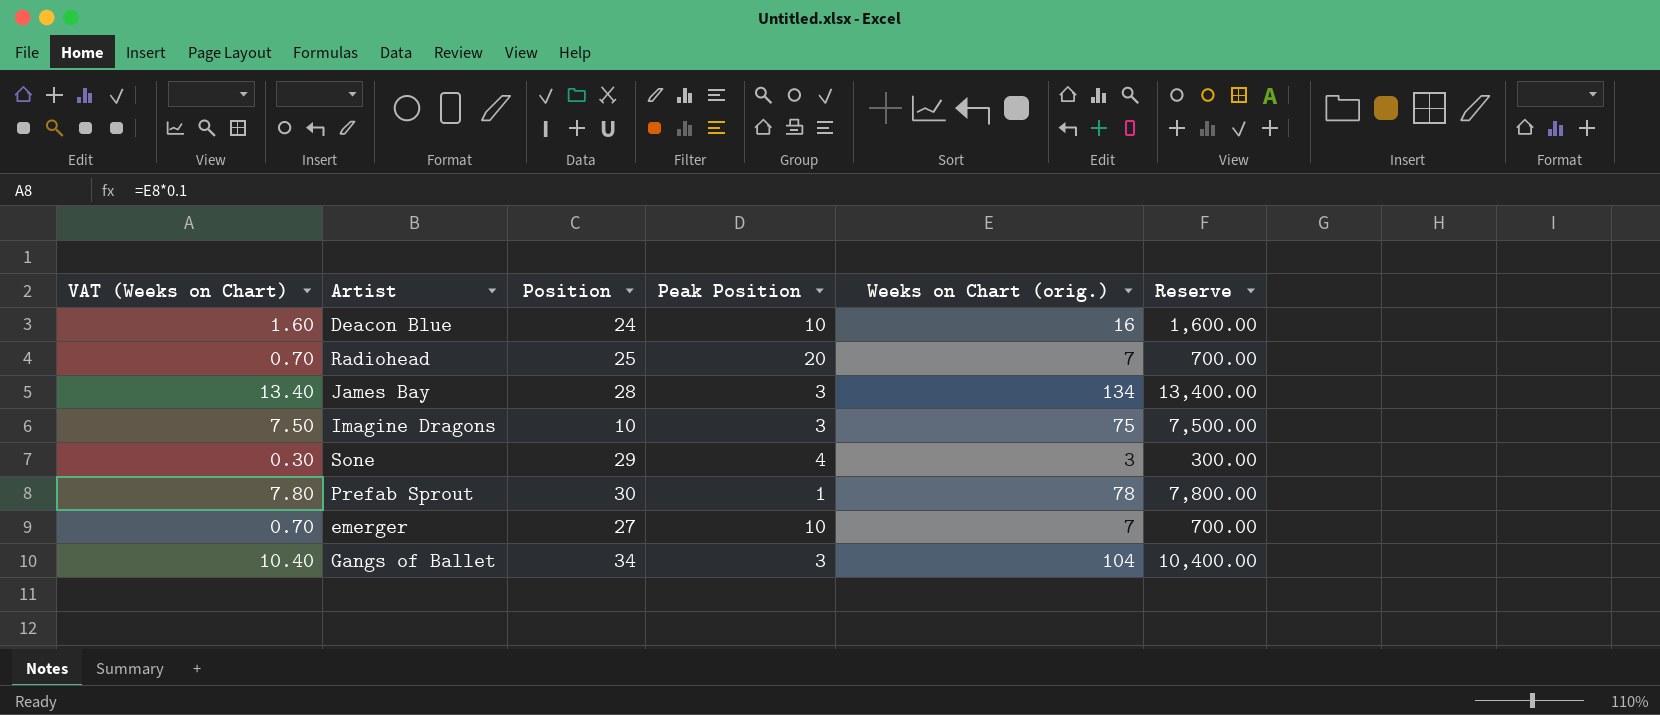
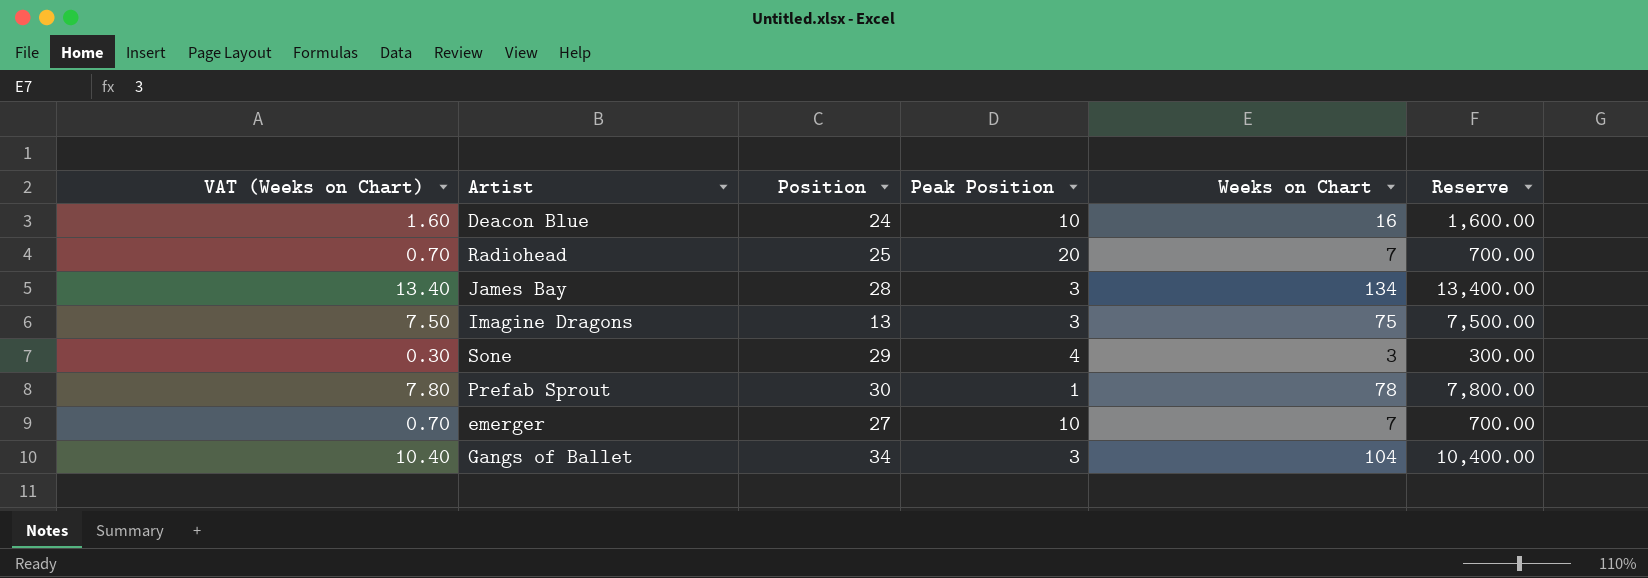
column name: Weeks on Chart (orig.) -> Weeks on Chart
Imagine Dragons | Position: 10 -> 13

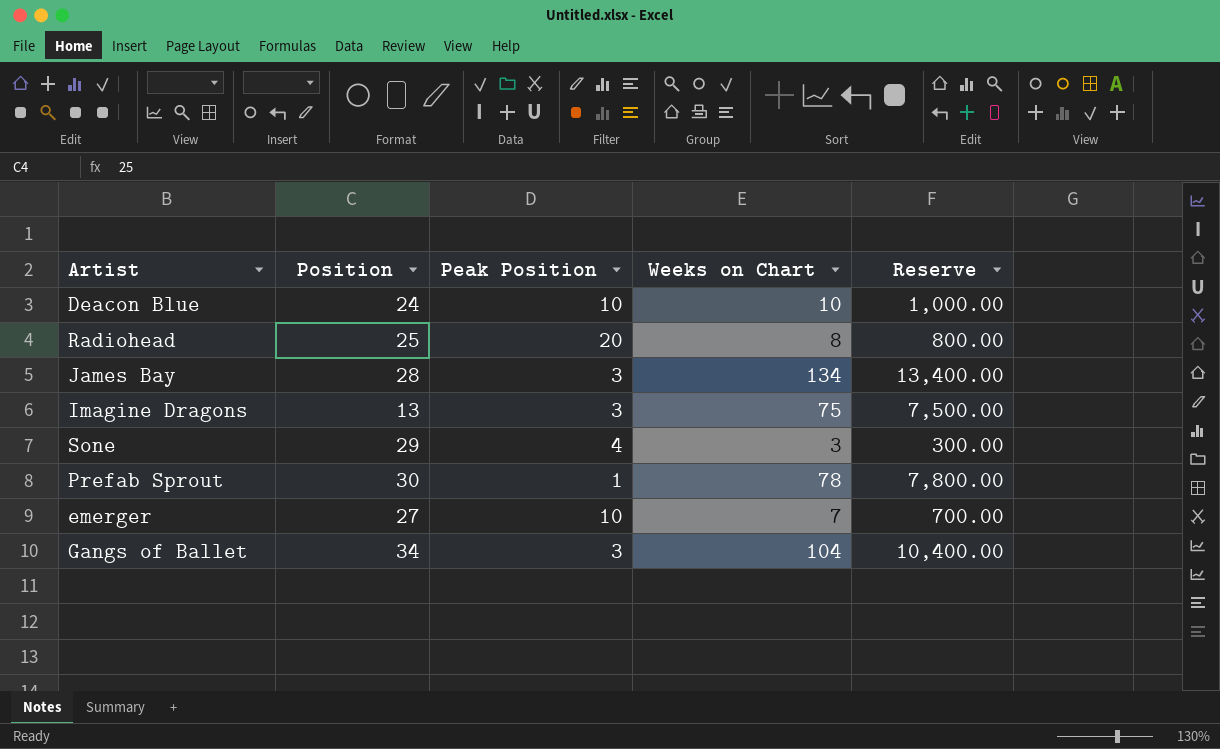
column VAT (Weeks on Chart) | formula: [Weeks on Chart] * 0.1 -> none
Deacon Blue | Weeks on Chart: 16 -> 10
Deacon Blue | Reserve: 1,600.00 -> 1,000.00
Radiohead | Weeks on Chart: 7 -> 8
Radiohead | Reserve: 700.00 -> 800.00

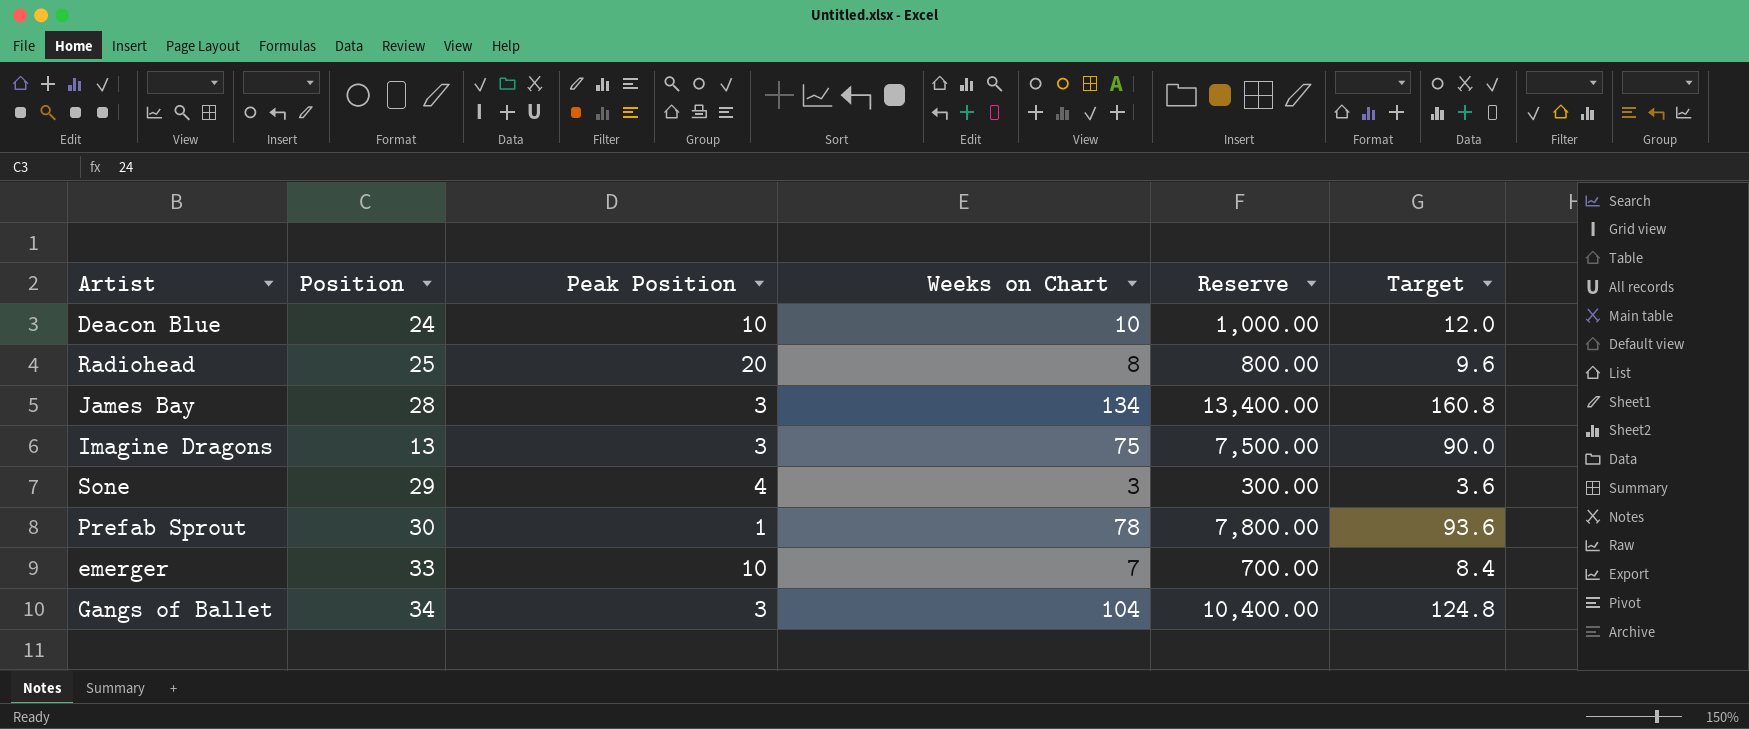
column Target | formula: none -> [Weeks on Chart] * 1.2
emerger | Position: 27 -> 33

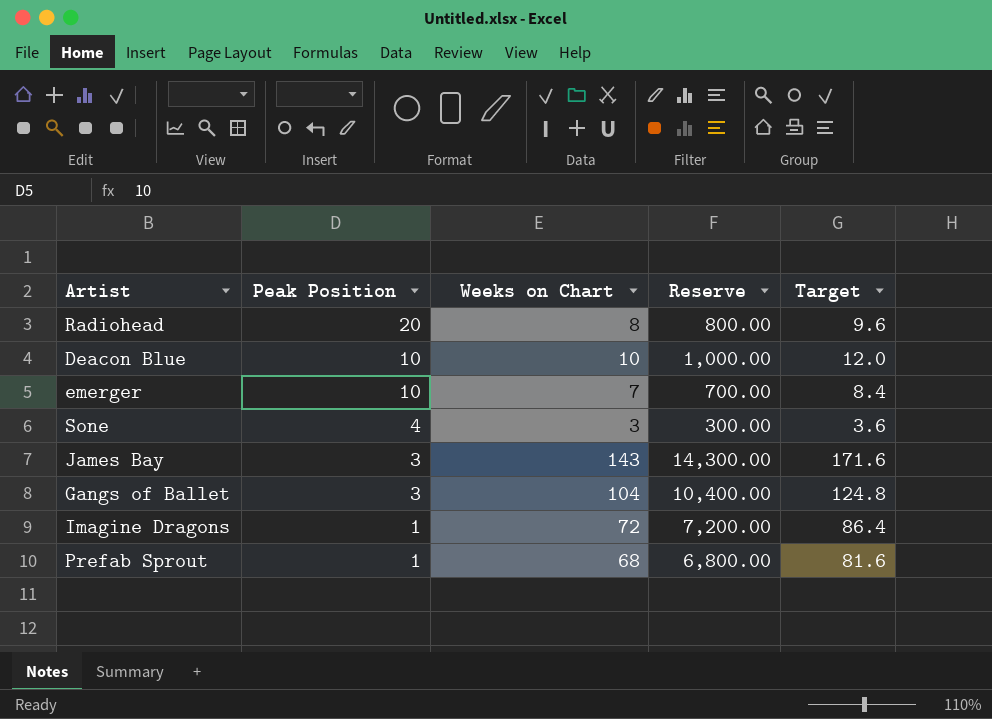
row order: none -> Peak Position descending
column Position | position: 2 -> none
James Bay | Weeks on Chart: 134 -> 143
James Bay | Reserve: 13,400.00 -> 14,300.00
James Bay | Target: 160.8 -> 171.6
Imagine Dragons | Peak Position: 3 -> 1
Imagine Dragons | Weeks on Chart: 75 -> 72
Imagine Dragons | Reserve: 7,500.00 -> 7,200.00
Imagine Dragons | Target: 90.0 -> 86.4
Prefab Sprout | Weeks on Chart: 78 -> 68
Prefab Sprout | Reserve: 7,800.00 -> 6,800.00
Prefab Sprout | Target: 93.6 -> 81.6

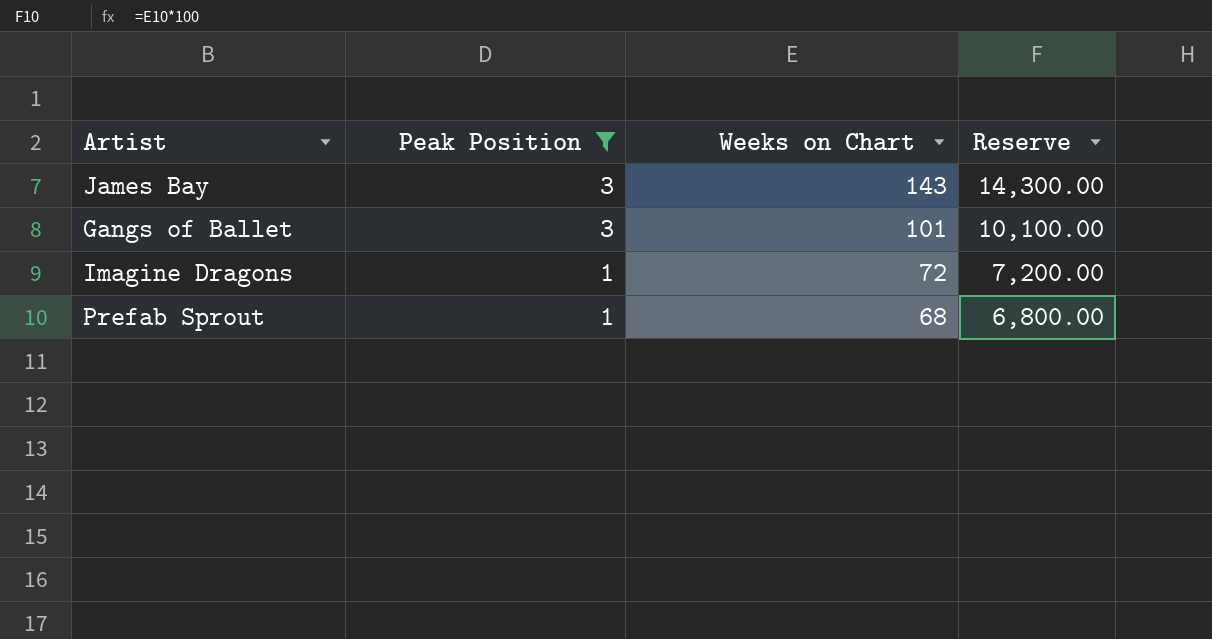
filter: none -> Peak Position <= 3
column Target | formula: [Weeks on Chart] * 1.2 -> none
Gangs of Ballet | Weeks on Chart: 104 -> 101
Gangs of Ballet | Reserve: 10,400.00 -> 10,100.00

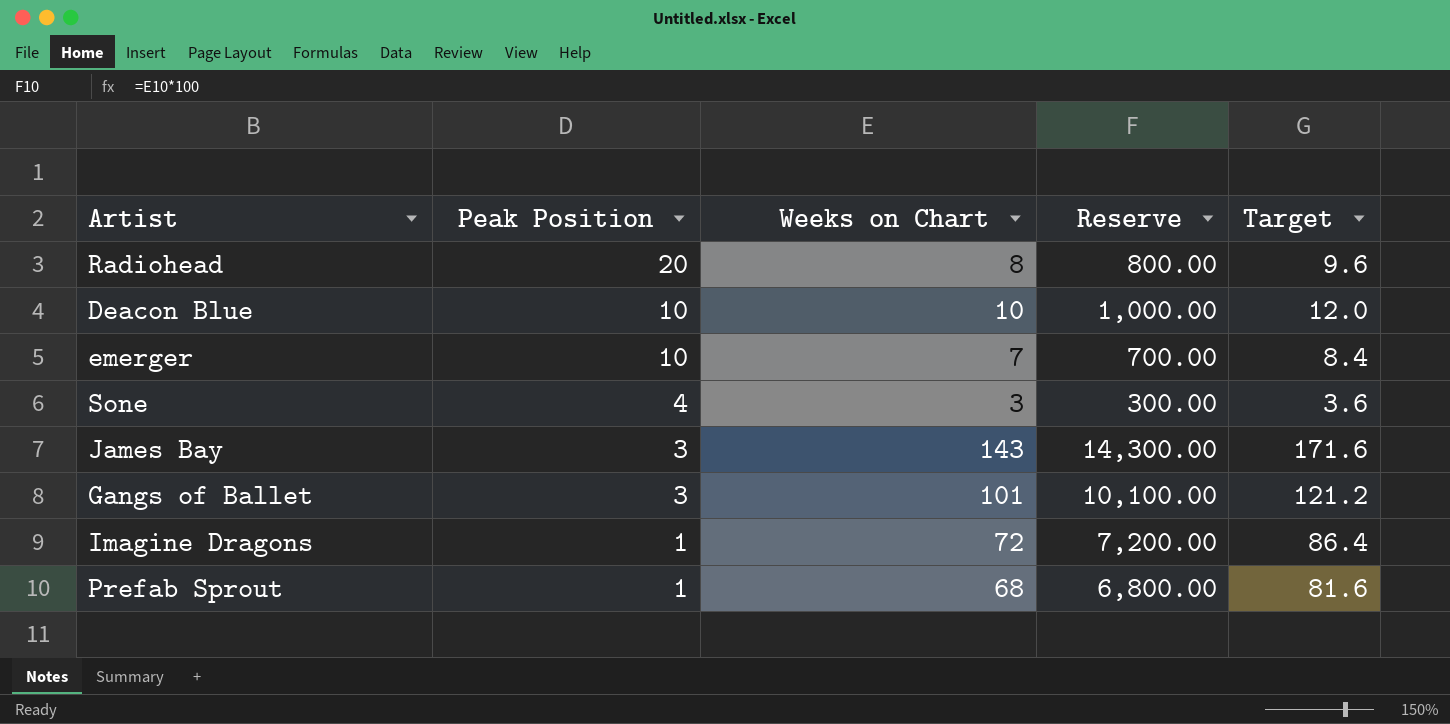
filter: Peak Position <= 3 -> none
column Target | formula: none -> [Weeks on Chart] * 1.2

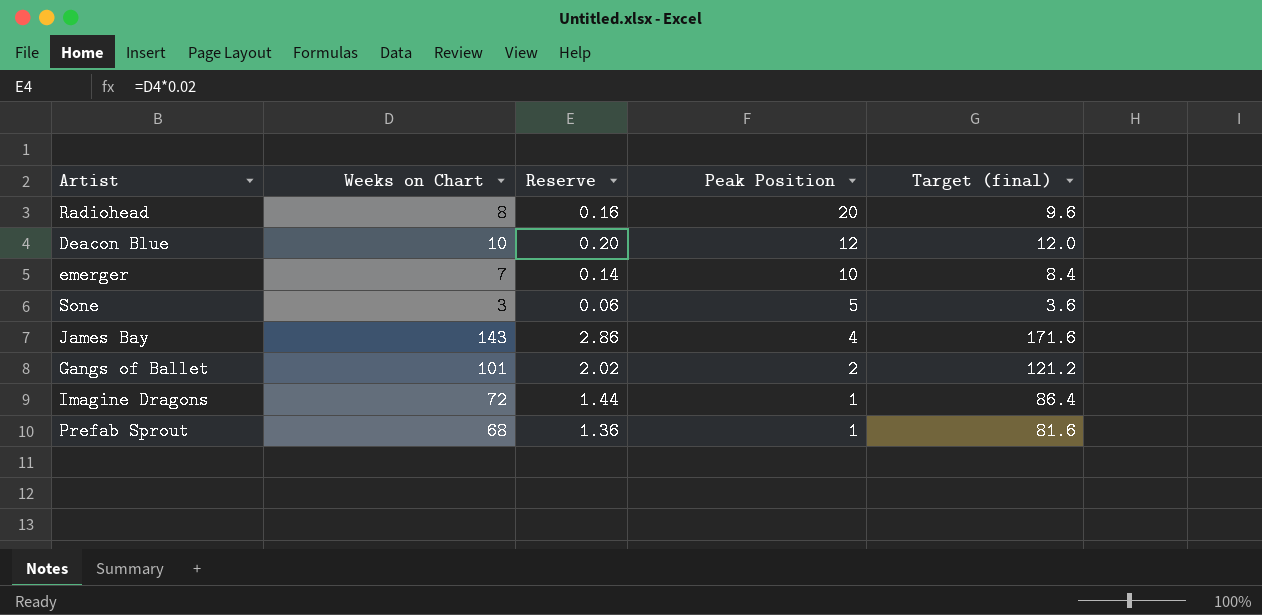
column Reserve | formula: [Weeks on Chart] * 100 -> [Weeks on Chart] * 0.02
column Peak Position | position: 2 -> 4
column name: Target -> Target (final)
Deacon Blue | Peak Position: 10 -> 12
Sone | Peak Position: 4 -> 5
James Bay | Peak Position: 3 -> 4
Gangs of Ballet | Peak Position: 3 -> 2

